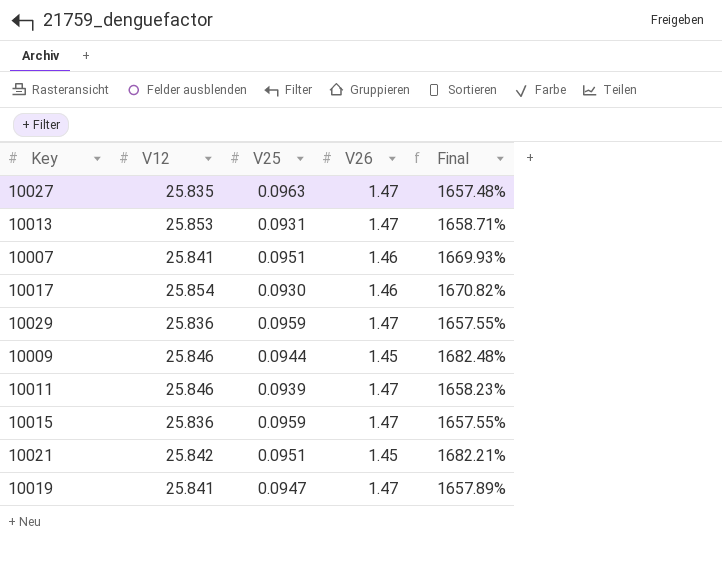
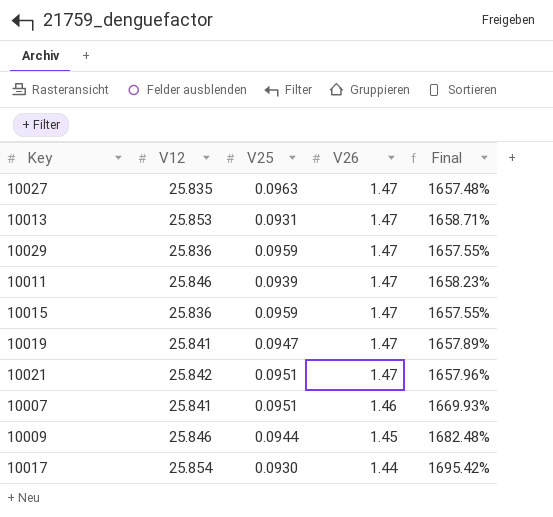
row order: none -> V26 descending
10021 | V26: 1.45 -> 1.47
10021 | Final: 1682.21% -> 1657.96%
10017 | V26: 1.46 -> 1.44
10017 | Final: 1670.82% -> 1695.42%

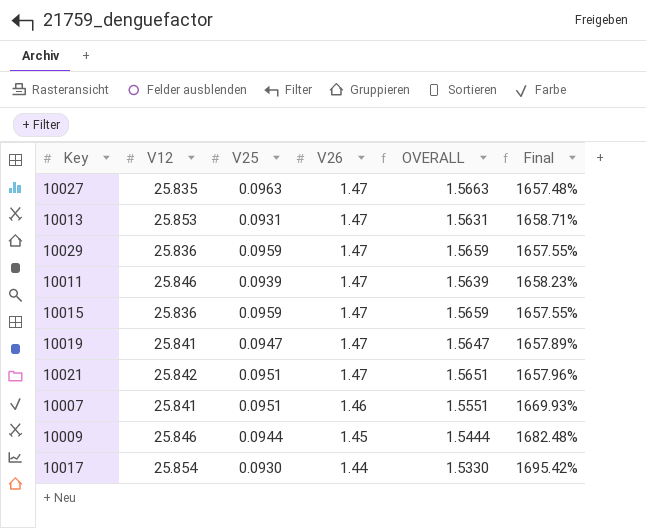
column OVERALL | formula: none -> [V25] + [V26]

